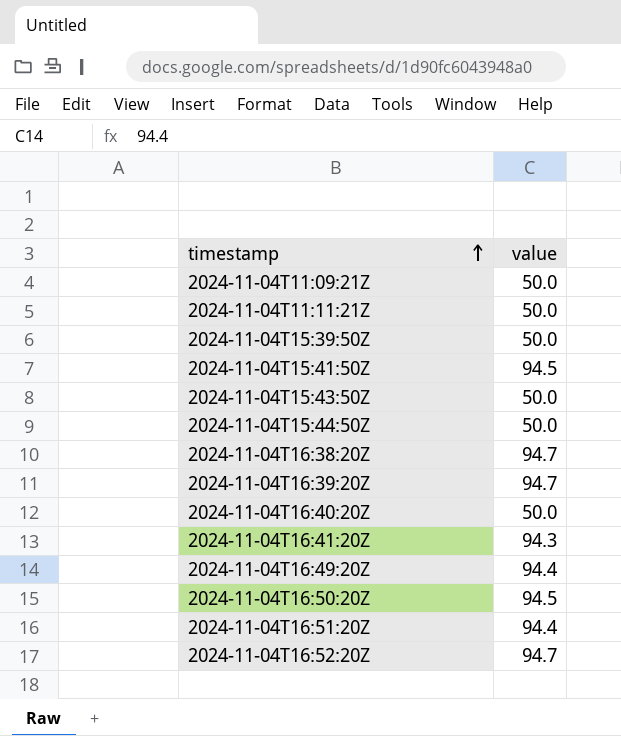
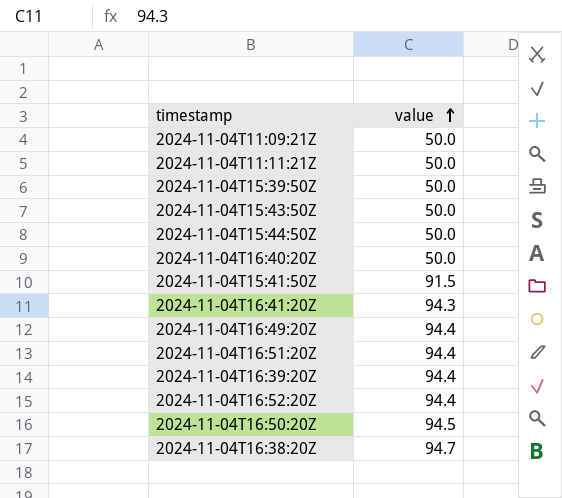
row order: timestamp ascending -> value ascending
2024-11-04T15:41:50Z | value: 94.5 -> 91.5
2024-11-04T16:39:20Z | value: 94.7 -> 94.4
2024-11-04T16:52:20Z | value: 94.7 -> 94.4

